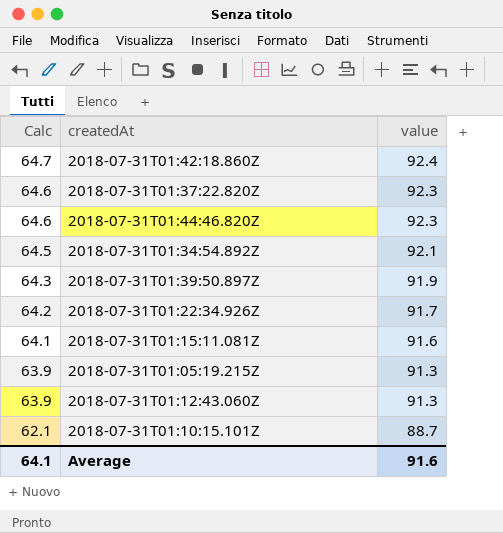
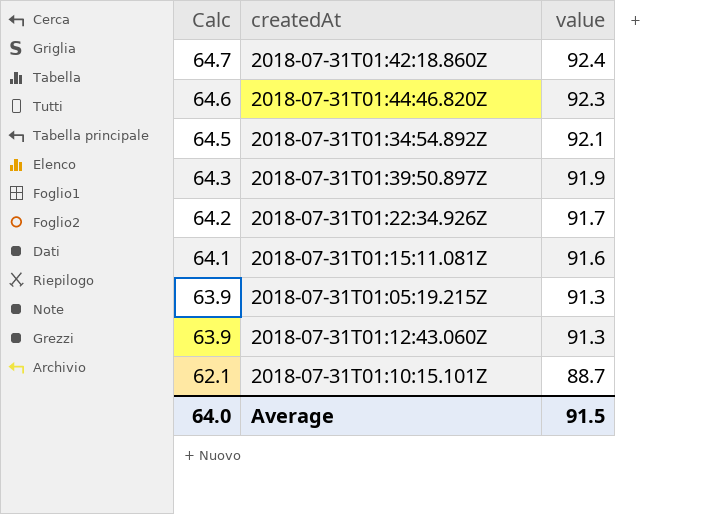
row 2018-07-31T01:37:22.820Z: 64.6 | 92.3 -> none
Average | Calc: 64.1 -> 64.0
Average | value: 91.6 -> 91.5

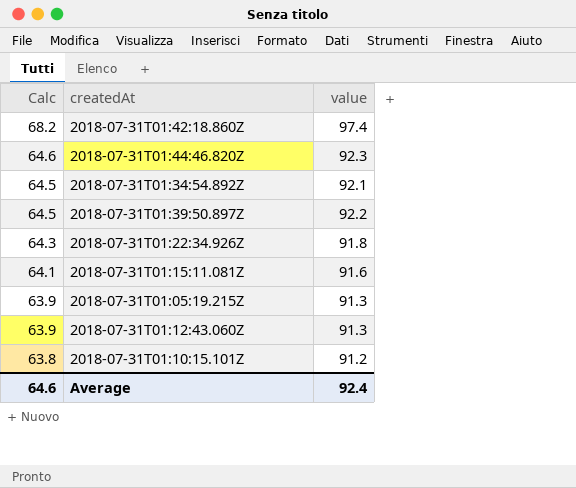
2018-07-31T01:42:18.860Z | Calc: 64.7 -> 68.2
2018-07-31T01:42:18.860Z | value: 92.4 -> 97.4
2018-07-31T01:39:50.897Z | Calc: 64.3 -> 64.5
2018-07-31T01:39:50.897Z | value: 91.9 -> 92.2
2018-07-31T01:22:34.926Z | Calc: 64.2 -> 64.3
2018-07-31T01:22:34.926Z | value: 91.7 -> 91.8
2018-07-31T01:10:15.101Z | Calc: 62.1 -> 63.8
2018-07-31T01:10:15.101Z | value: 88.7 -> 91.2
Average | Calc: 64.0 -> 64.6
Average | value: 91.5 -> 92.4

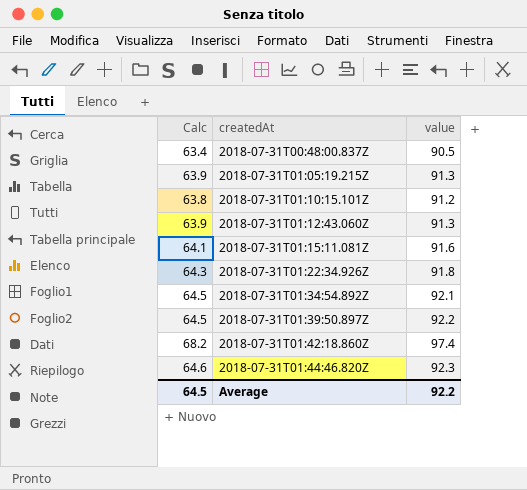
row order: Calc descending -> createdAt ascending
row 2018-07-31T00:48:00.837Z: none -> 63.4 | 90.5
Average | Calc: 64.6 -> 64.5
Average | value: 92.4 -> 92.2

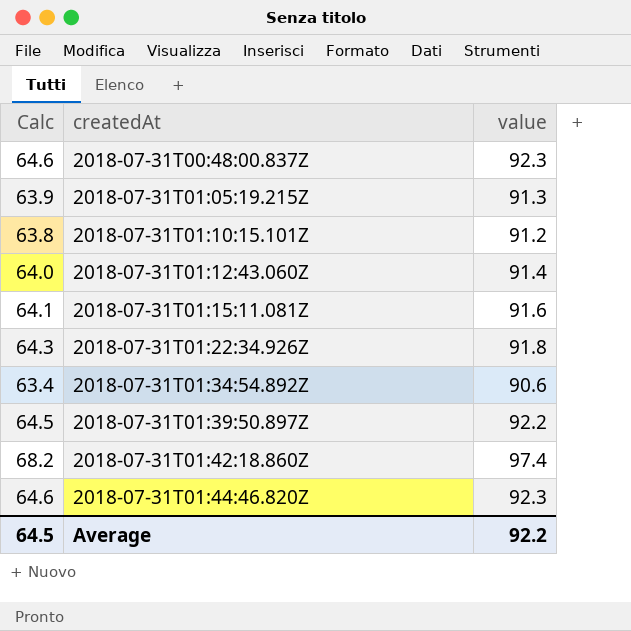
2018-07-31T00:48:00.837Z | Calc: 63.4 -> 64.6
2018-07-31T00:48:00.837Z | value: 90.5 -> 92.3
2018-07-31T01:12:43.060Z | Calc: 63.9 -> 64.0
2018-07-31T01:12:43.060Z | value: 91.3 -> 91.4
2018-07-31T01:34:54.892Z | Calc: 64.5 -> 63.4
2018-07-31T01:34:54.892Z | value: 92.1 -> 90.6

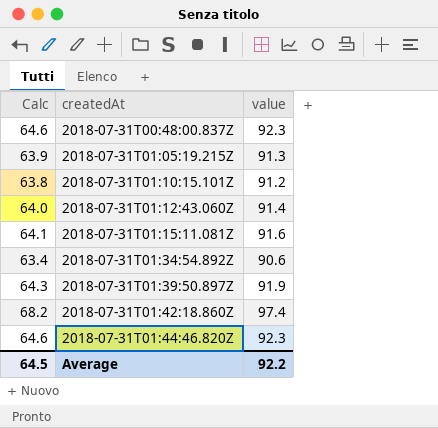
row 2018-07-31T01:22:34.926Z: 64.3 | 91.8 -> none
2018-07-31T01:39:50.897Z | Calc: 64.5 -> 64.3
2018-07-31T01:39:50.897Z | value: 92.2 -> 91.9

